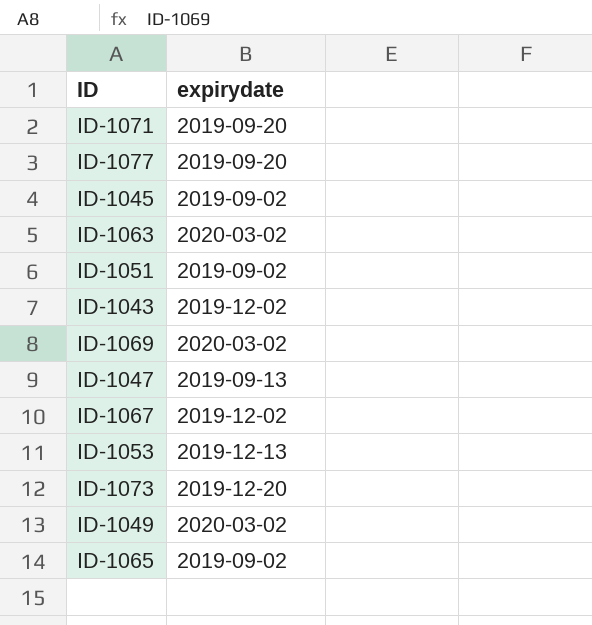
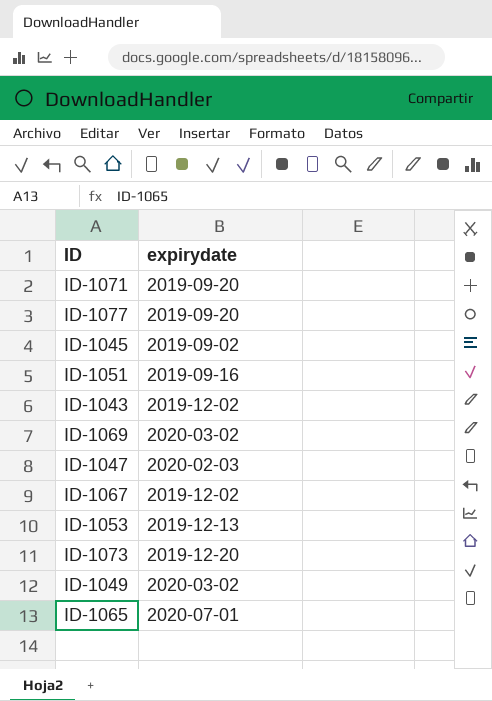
row ID-1063: 2020-03-02 -> none
ID-1051 | expirydate: 2019-09-02 -> 2019-09-16
ID-1047 | expirydate: 2019-09-13 -> 2020-02-03
ID-1065 | expirydate: 2019-09-02 -> 2020-07-01

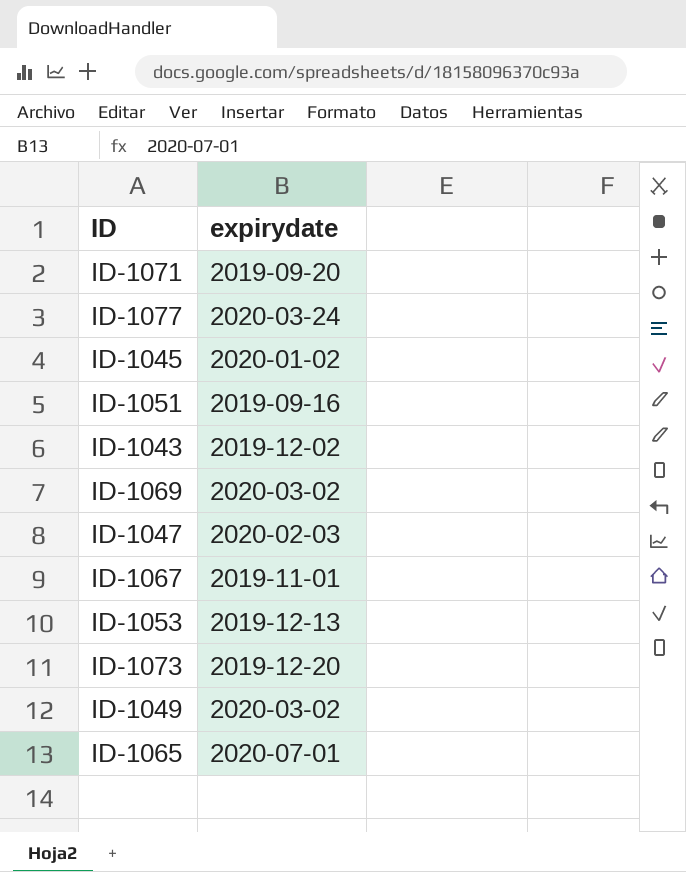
ID-1077 | expirydate: 2019-09-20 -> 2020-03-24
ID-1045 | expirydate: 2019-09-02 -> 2020-01-02
ID-1067 | expirydate: 2019-12-02 -> 2019-11-01

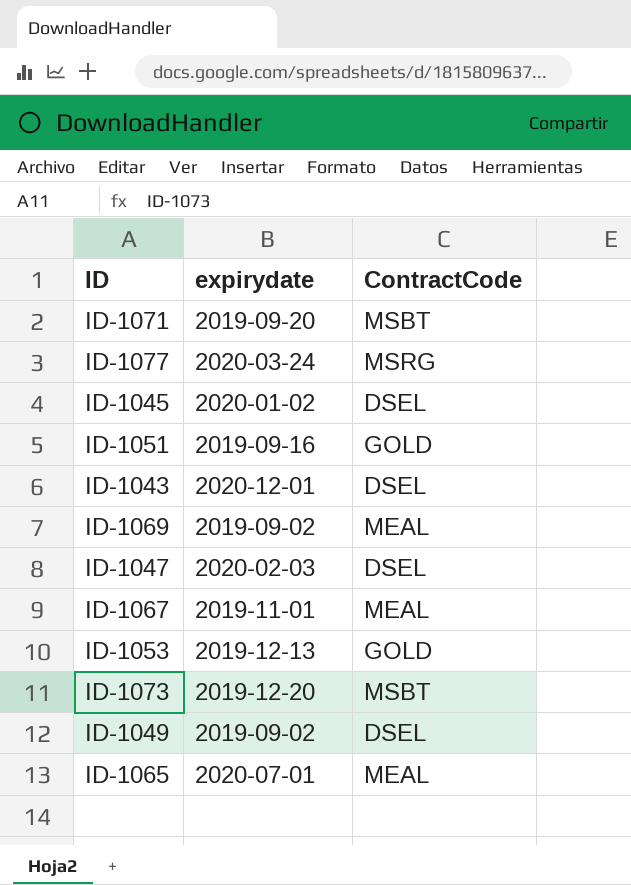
column ContractCode | position: none -> 3
ID-1043 | expirydate: 2019-12-02 -> 2020-12-01
ID-1069 | expirydate: 2020-03-02 -> 2019-09-02
ID-1049 | expirydate: 2020-03-02 -> 2019-09-02

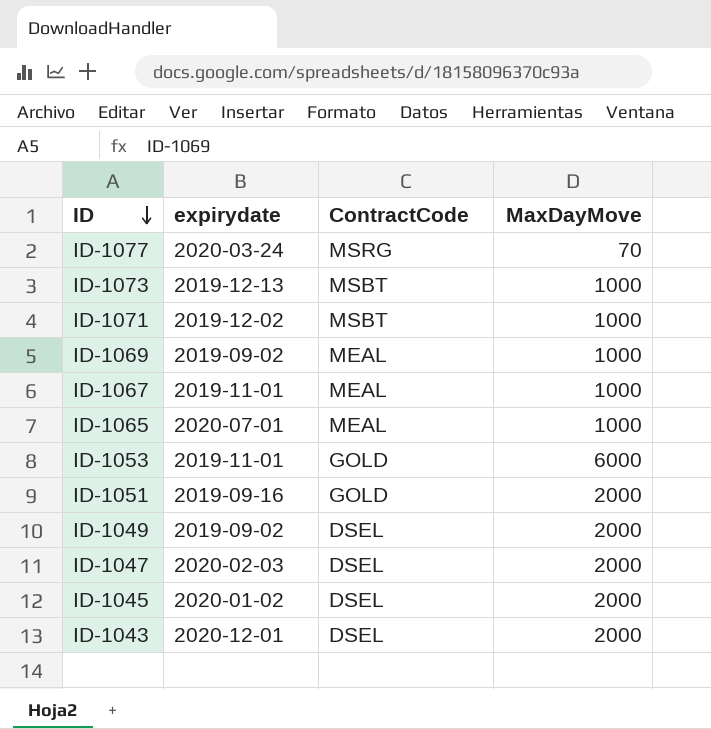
row order: none -> ID descending
column MaxDayMove | position: none -> 4
ID-1073 | expirydate: 2019-12-20 -> 2019-12-13
ID-1071 | expirydate: 2019-09-20 -> 2019-12-02
ID-1053 | expirydate: 2019-12-13 -> 2019-11-01

